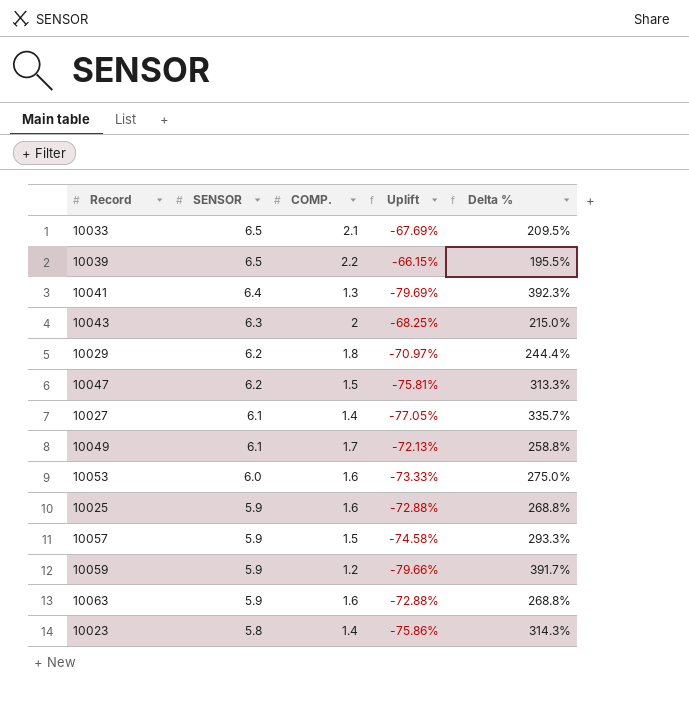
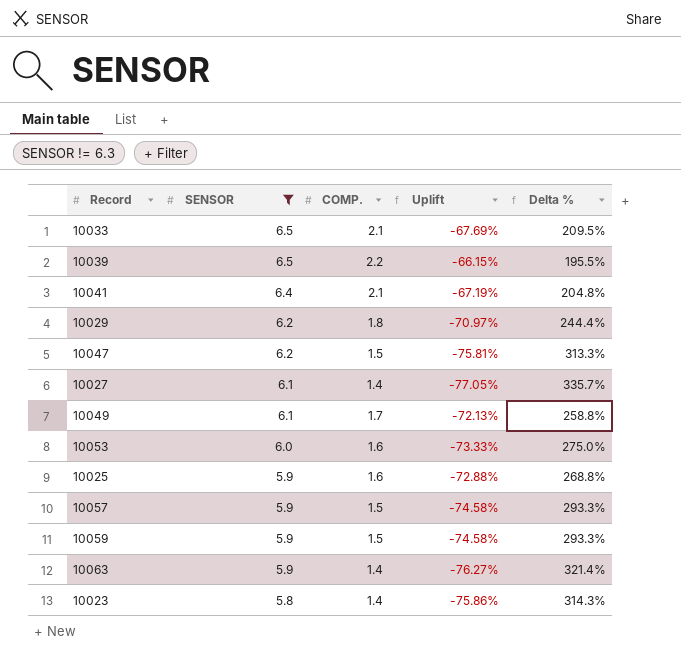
filter: none -> SENSOR != 6.3
10041 | COMP.: 1.3 -> 2.1
10041 | Uplift: -79.69% -> -67.19%
10041 | Delta %: 392.3% -> 204.8%
10059 | COMP.: 1.2 -> 1.5
10059 | Uplift: -79.66% -> -74.58%
10059 | Delta %: 391.7% -> 293.3%
10063 | COMP.: 1.6 -> 1.4
10063 | Uplift: -72.88% -> -76.27%
10063 | Delta %: 268.8% -> 321.4%

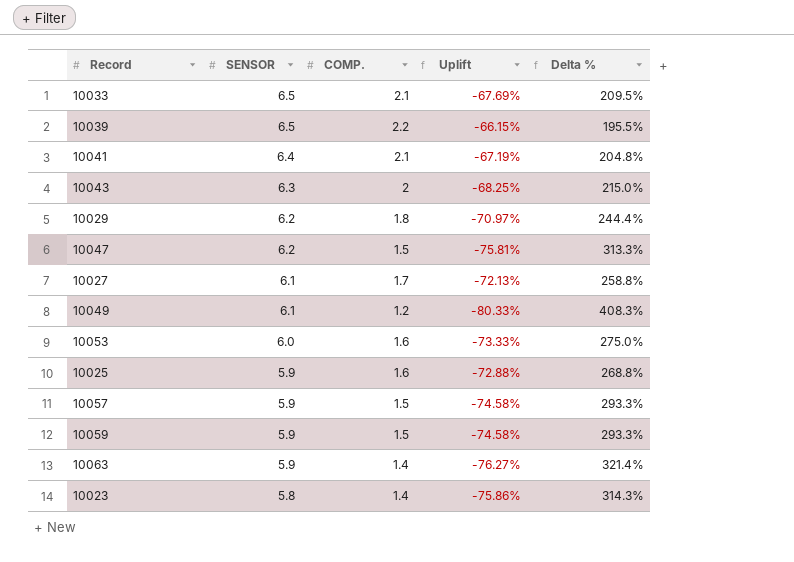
filter: SENSOR != 6.3 -> none
10027 | COMP.: 1.4 -> 1.7
10027 | Uplift: -77.05% -> -72.13%
10027 | Delta %: 335.7% -> 258.8%
10049 | COMP.: 1.7 -> 1.2
10049 | Uplift: -72.13% -> -80.33%
10049 | Delta %: 258.8% -> 408.3%

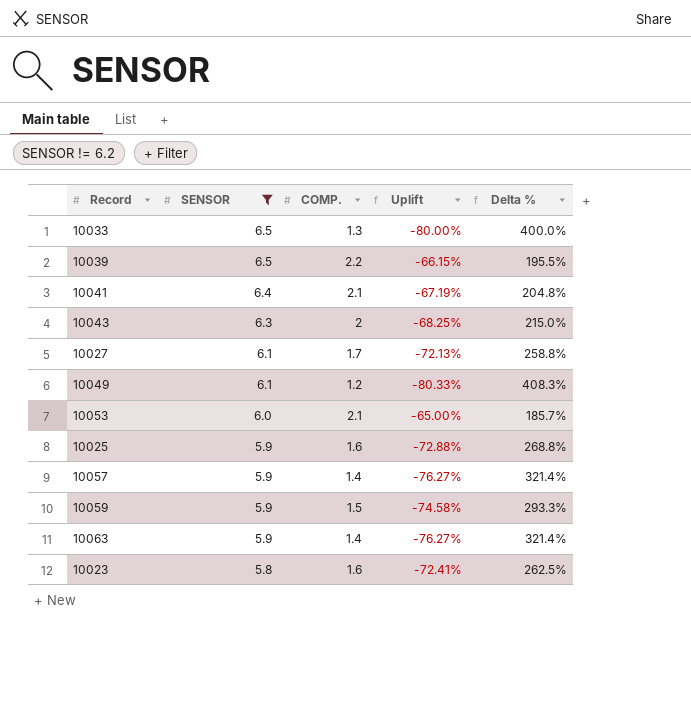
filter: none -> SENSOR != 6.2
10033 | COMP.: 2.1 -> 1.3
10033 | Uplift: -67.69% -> -80.00%
10033 | Delta %: 209.5% -> 400.0%
10053 | COMP.: 1.6 -> 2.1
10053 | Uplift: -73.33% -> -65.00%
10053 | Delta %: 275.0% -> 185.7%
10057 | COMP.: 1.5 -> 1.4
10057 | Uplift: -74.58% -> -76.27%
10057 | Delta %: 293.3% -> 321.4%
10023 | COMP.: 1.4 -> 1.6
10023 | Uplift: -75.86% -> -72.41%
10023 | Delta %: 314.3% -> 262.5%

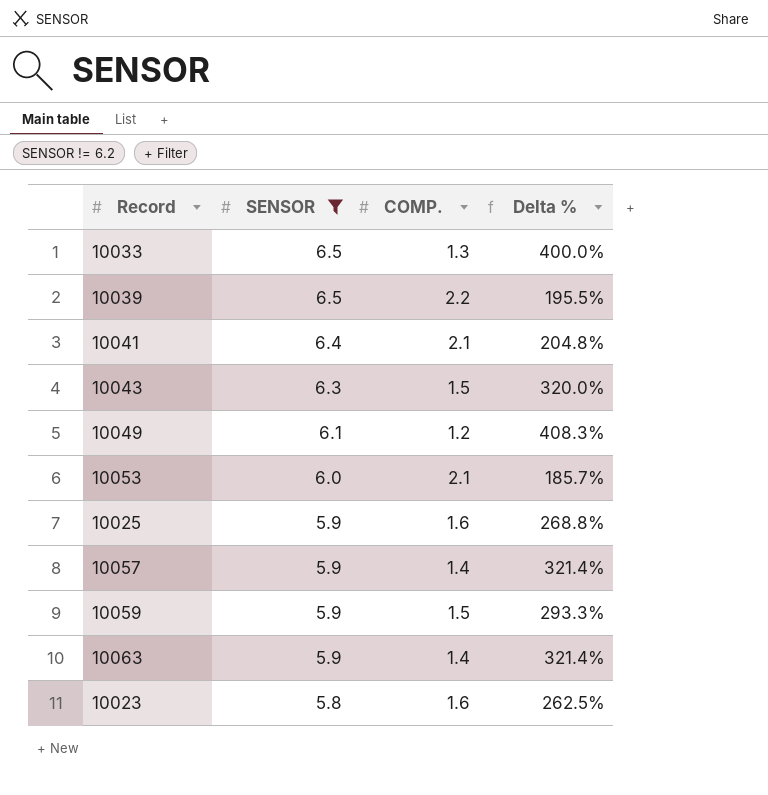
column Uplift | formula: ([COMP.] - [SENSOR]) / [SENSOR] -> none
row 10027: 6.1 | 1.7 | -72.13% | 258.8% -> none
10043 | COMP.: 2 -> 1.5
10043 | Delta %: 215.0% -> 320.0%

